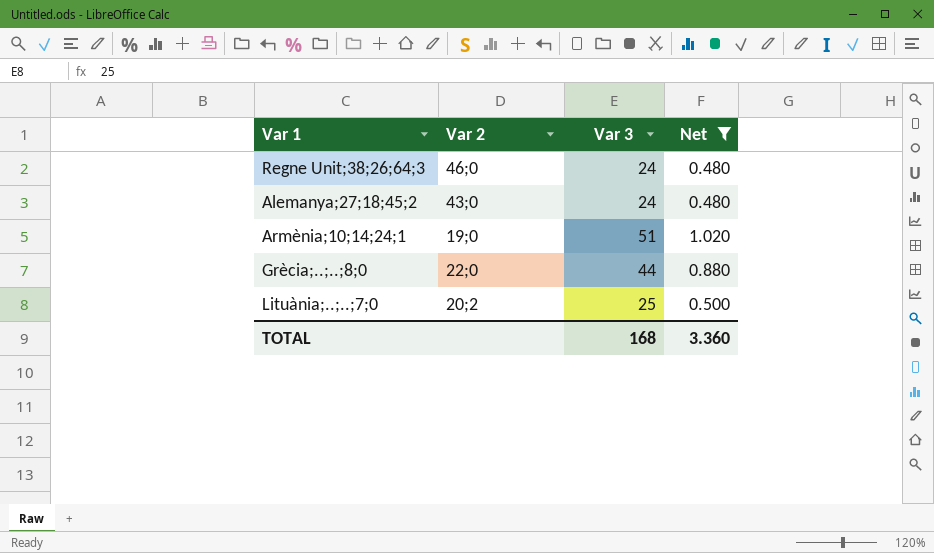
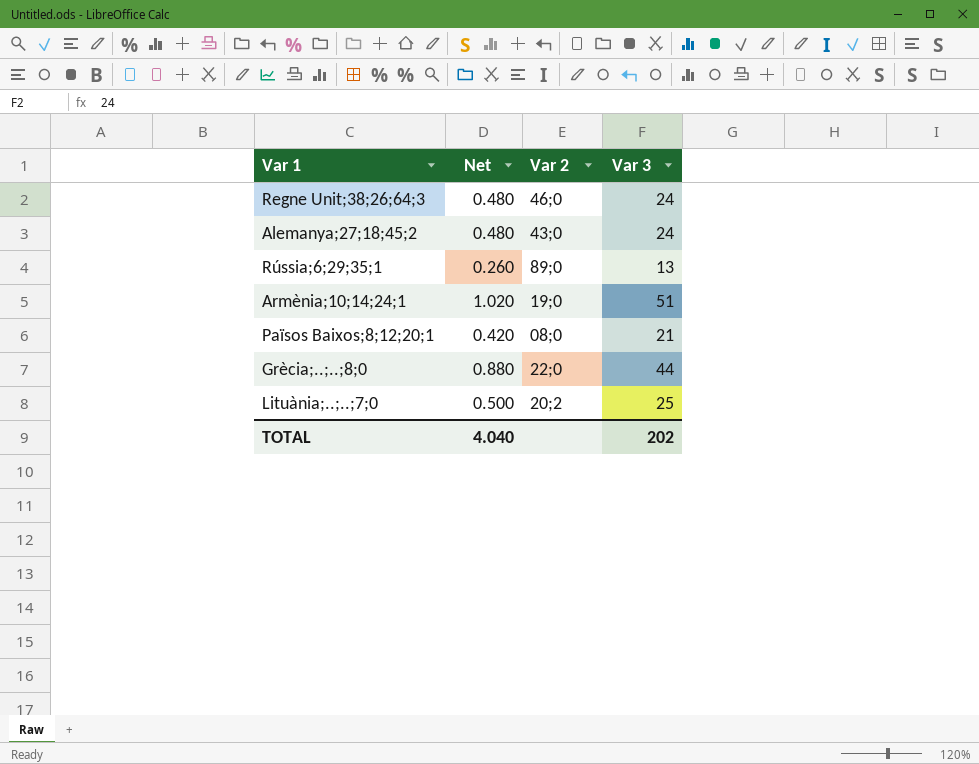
filter: Net >= 0.480 -> none
column Net | position: 4 -> 2
TOTAL | Net: 3.360 -> 4.040
TOTAL | Var 3: 168 -> 202

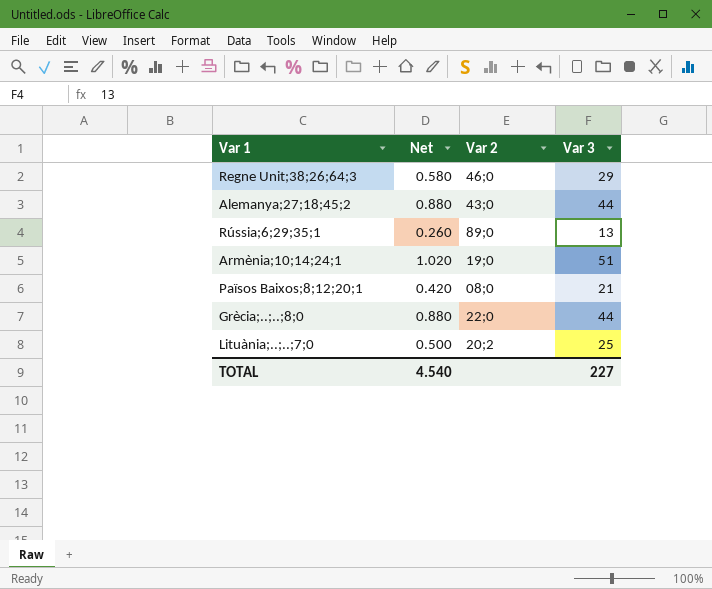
Regne Unit;38;26;64;3 | Net: 0.480 -> 0.580
Regne Unit;38;26;64;3 | Var 3: 24 -> 29
Alemanya;27;18;45;2 | Net: 0.480 -> 0.880
Alemanya;27;18;45;2 | Var 3: 24 -> 44
TOTAL | Net: 4.040 -> 4.540
TOTAL | Var 3: 202 -> 227

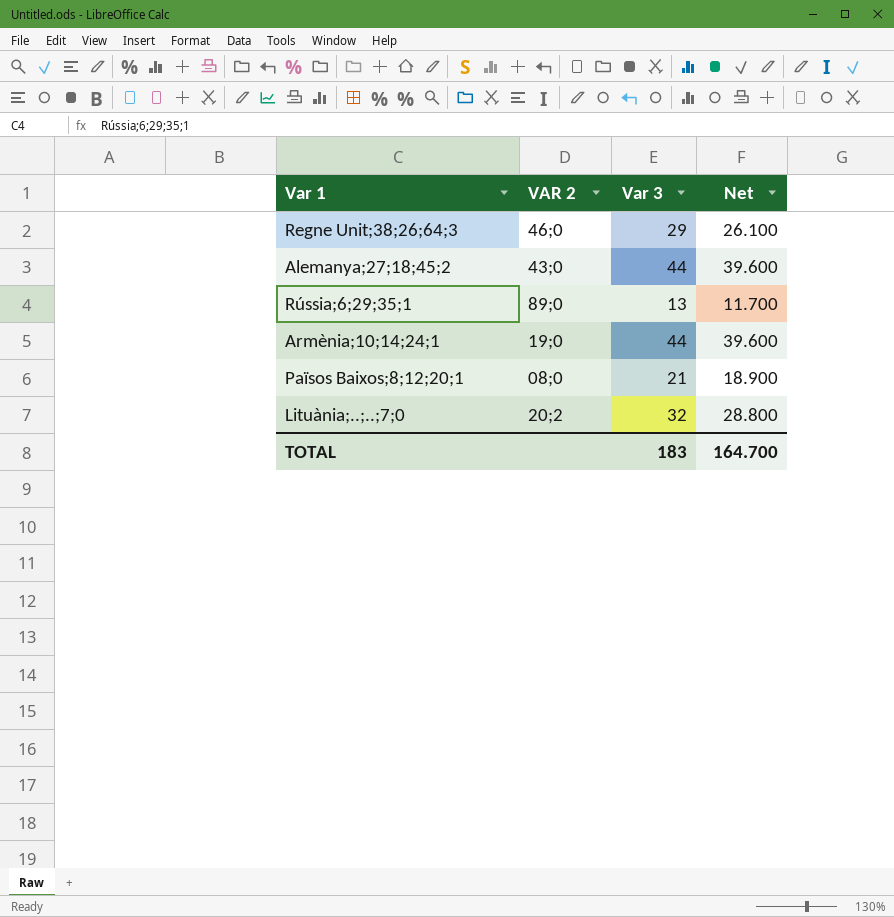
column name: Var 2 -> VAR 2
column Net | formula: [Var 3] * 0.02 -> [Var 3] * 0.9
column Net | position: 2 -> 4
row Grècia;..;..;8;0: 0.880 | 22;0 | 44 -> none
Armènia;10;14;24;1 | Var 3: 51 -> 44
Lituània;..;..;7;0 | Var 3: 25 -> 32
TOTAL | Var 3: 227 -> 183
TOTAL | Net: 4.540 -> 164.700

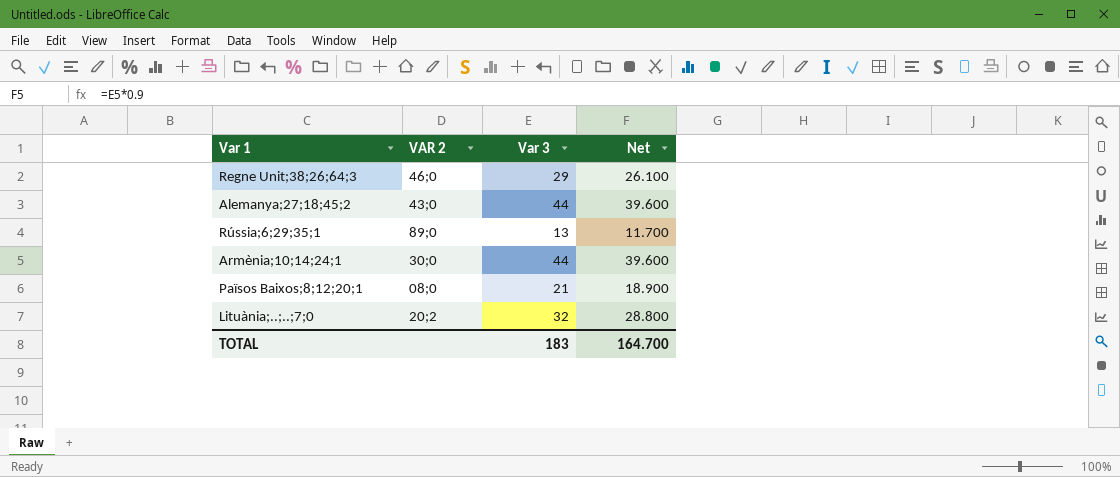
Armènia;10;14;24;1 | VAR 2: 19;0 -> 30;0

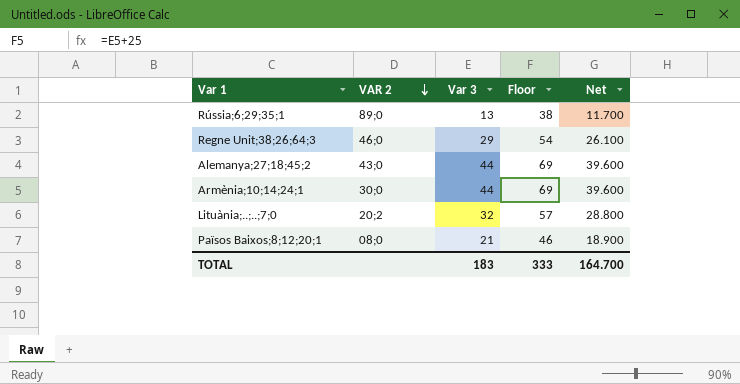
row order: none -> VAR 2 descending
column Floor | formula: none -> [Var 3] + 25

